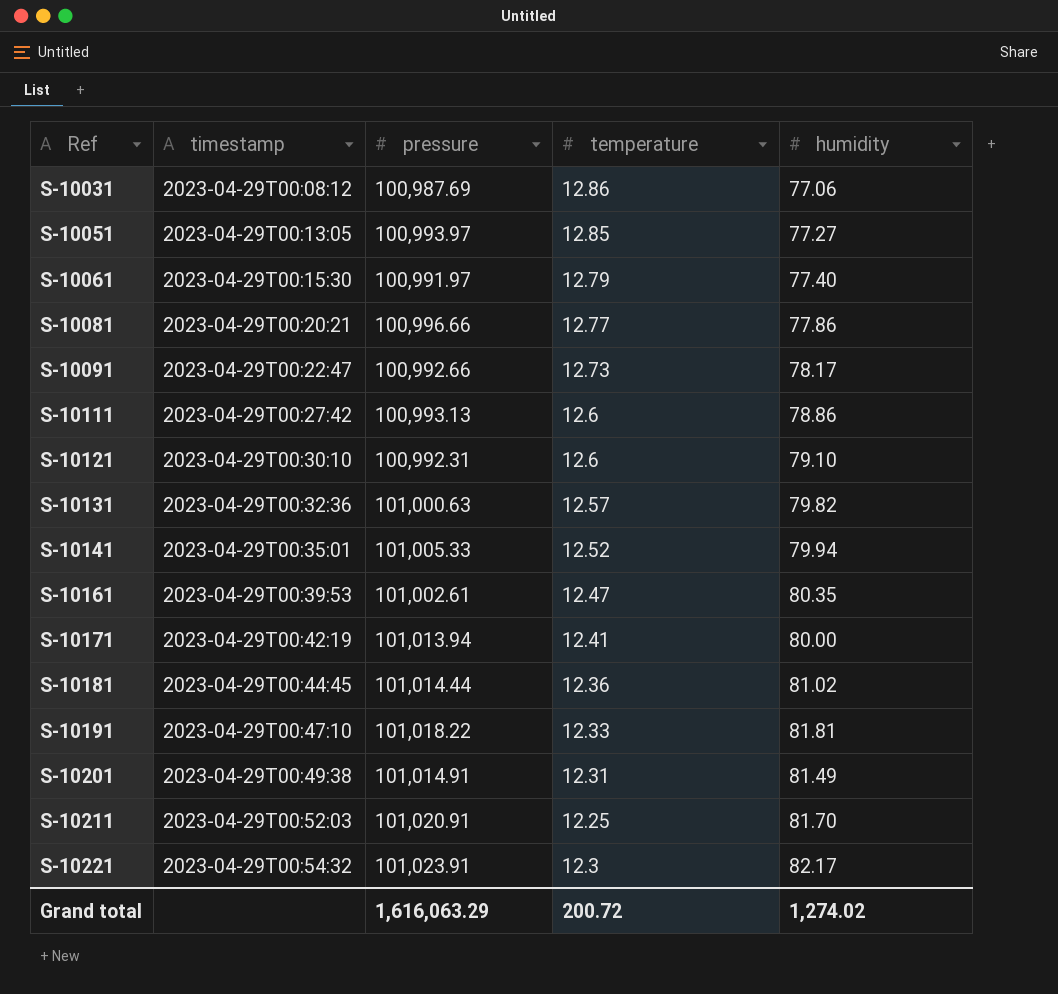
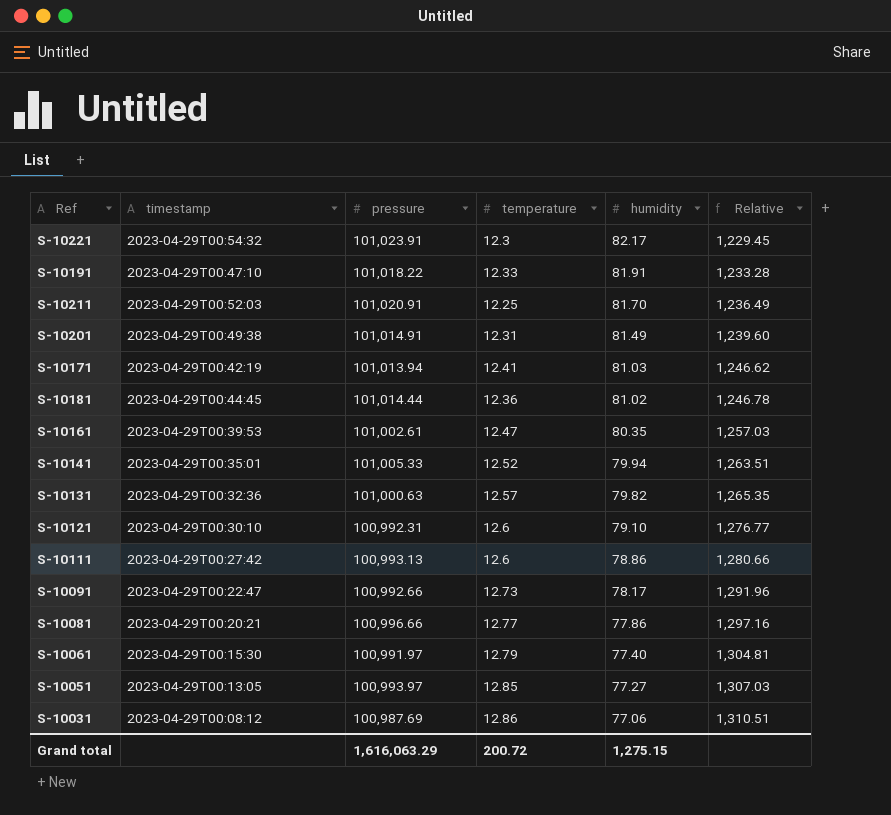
row order: Ref ascending -> humidity descending
column Relative | formula: none -> [pressure] / [humidity]
S-10191 | humidity: 81.81 -> 81.91
S-10171 | humidity: 80.00 -> 81.03
Grand total | humidity: 1,274.02 -> 1,275.15

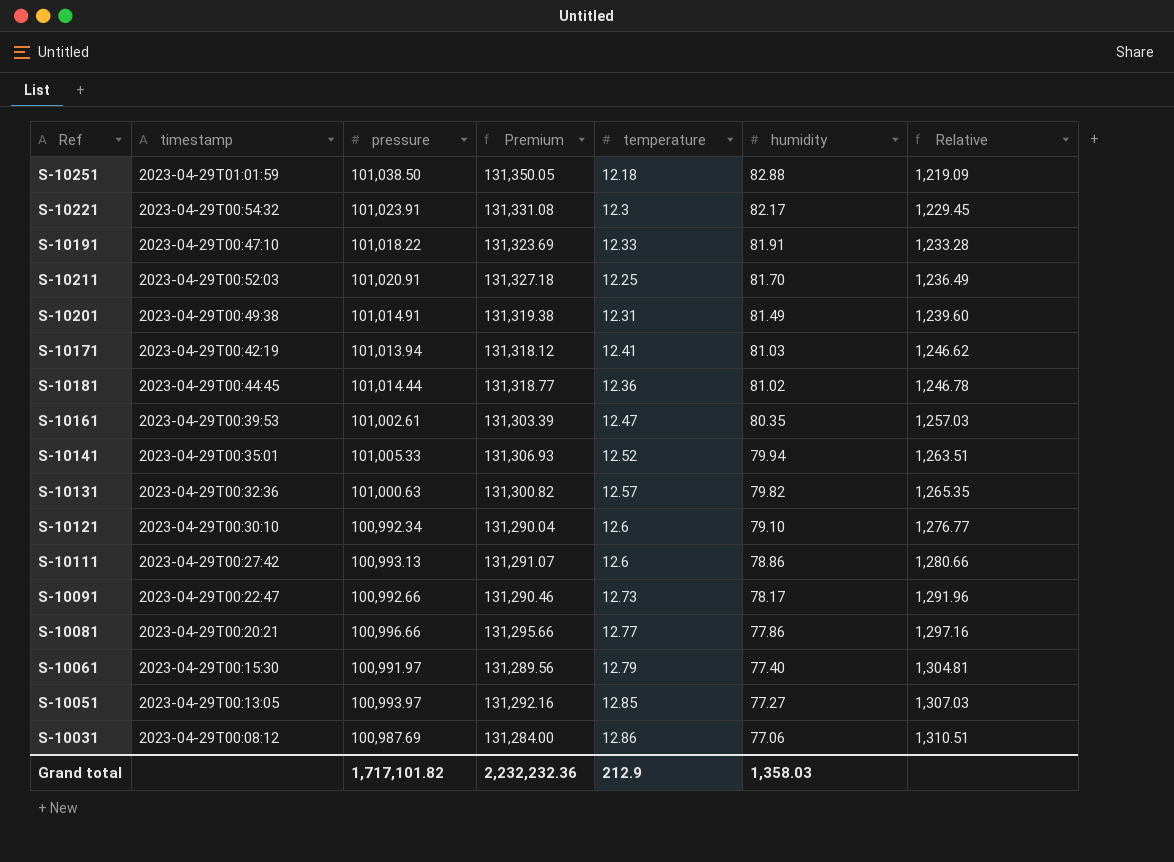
column Premium | formula: none -> [pressure] * 1.3
row S-10251: none -> 2023-04-29T01:01:59 | 101,038.50 | 131,350.05 | 12.18 | 82.88 | 1,219.09
S-10121 | pressure: 100,992.31 -> 100,992.34
Grand total | pressure: 1,616,063.29 -> 1,717,101.82
Grand total | temperature: 200.72 -> 212.9
Grand total | humidity: 1,275.15 -> 1,358.03

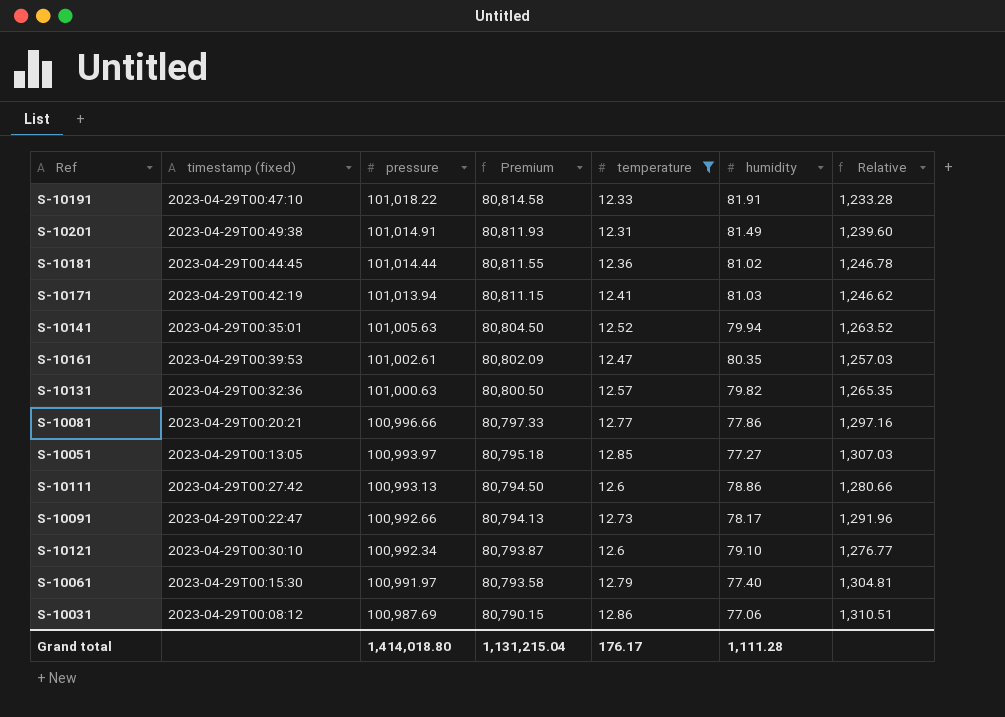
filter: none -> temperature >= 12.31
row order: humidity descending -> pressure descending
column name: timestamp -> timestamp (fixed)
column Premium | formula: [pressure] * 1.3 -> [pressure] * 0.8
S-10141 | pressure: 101,005.33 -> 101,005.63
S-10141 | Relative: 1,263.51 -> 1,263.52
Grand total | pressure: 1,717,101.82 -> 1,414,018.80
Grand total | Premium: 2,232,232.36 -> 1,131,215.04
Grand total | temperature: 212.9 -> 176.17
Grand total | humidity: 1,358.03 -> 1,111.28

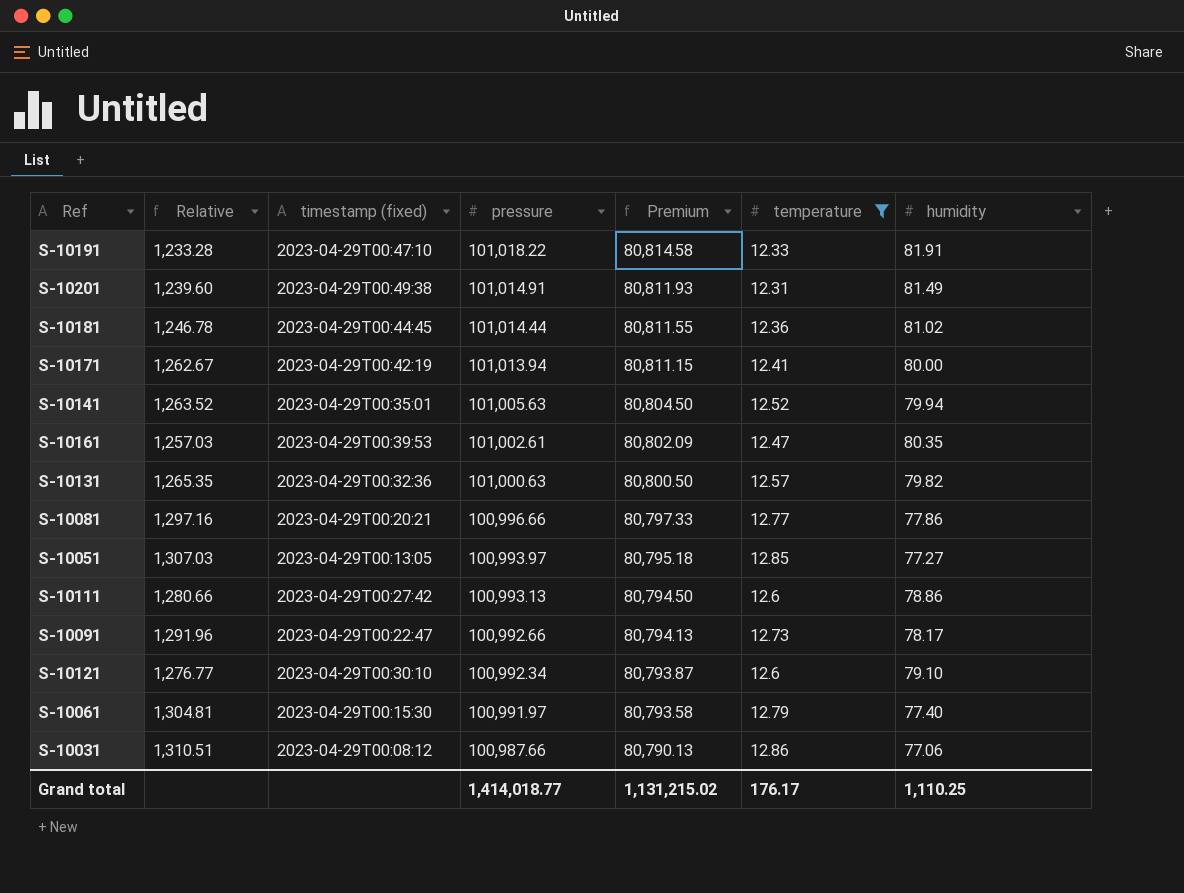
column Relative | position: 7 -> 2
S-10171 | Relative: 1,246.62 -> 1,262.67
S-10171 | humidity: 81.03 -> 80.00
S-10031 | pressure: 100,987.69 -> 100,987.66
S-10031 | Premium: 80,790.15 -> 80,790.13
Grand total | pressure: 1,414,018.80 -> 1,414,018.77
Grand total | Premium: 1,131,215.04 -> 1,131,215.02
Grand total | humidity: 1,111.28 -> 1,110.25

